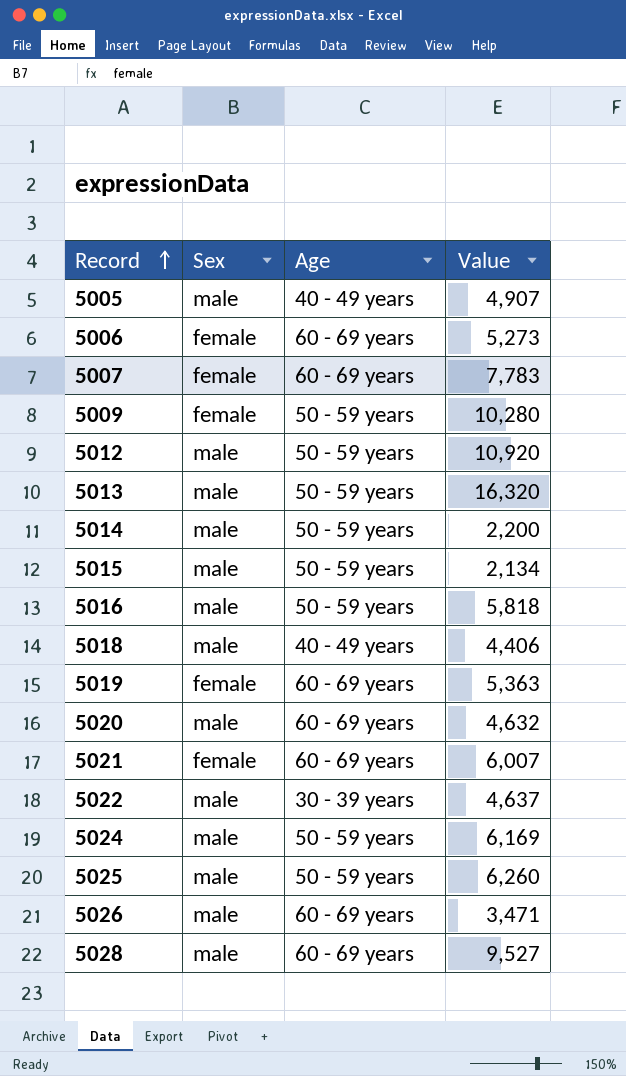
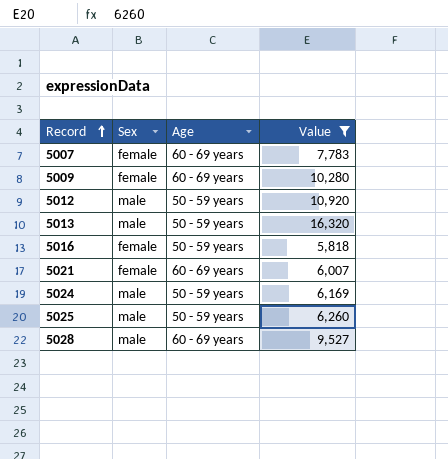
filter: none -> Value >= 5,818
5009 | Age: 50 - 59 years -> 60 - 69 years
5016 | Sex: male -> female

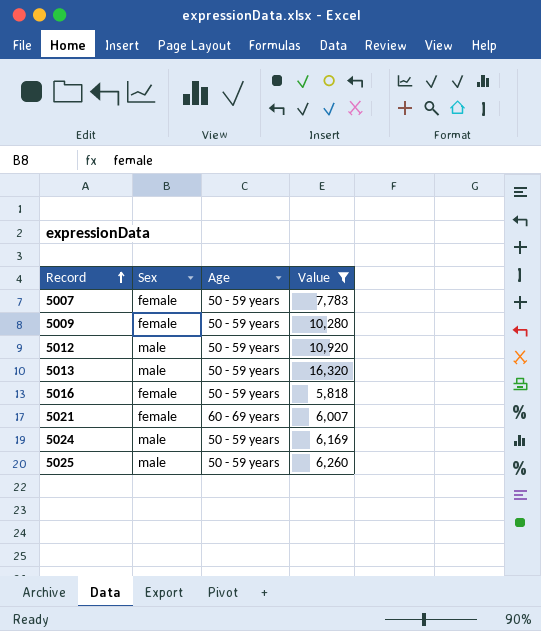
row 5028: male | 60 - 69 years | 9,527 -> none
5007 | Age: 60 - 69 years -> 50 - 59 years
5009 | Age: 60 - 69 years -> 50 - 59 years

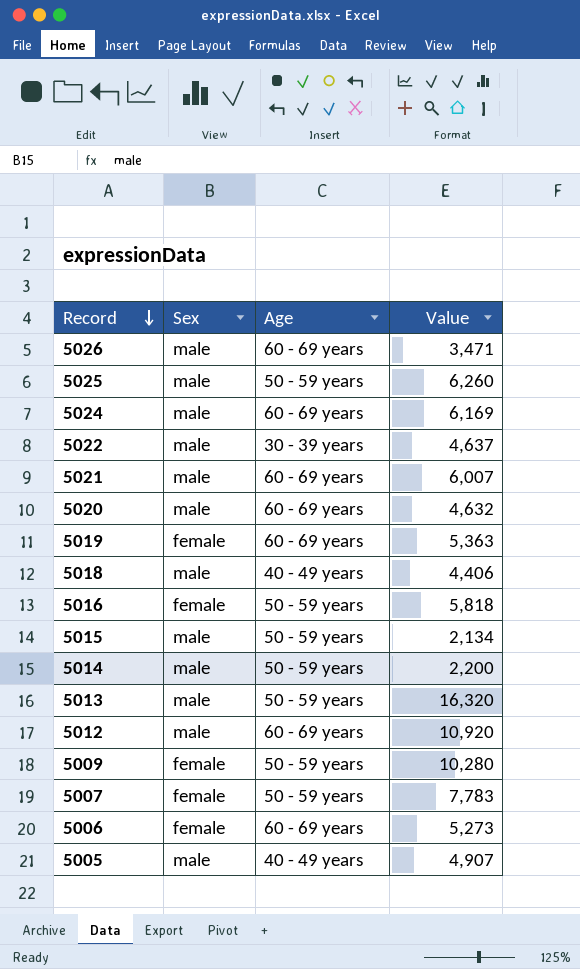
filter: Value >= 5,818 -> none
row order: Record ascending -> Record descending
5024 | Age: 50 - 59 years -> 60 - 69 years
5021 | Sex: female -> male
5012 | Age: 50 - 59 years -> 60 - 69 years

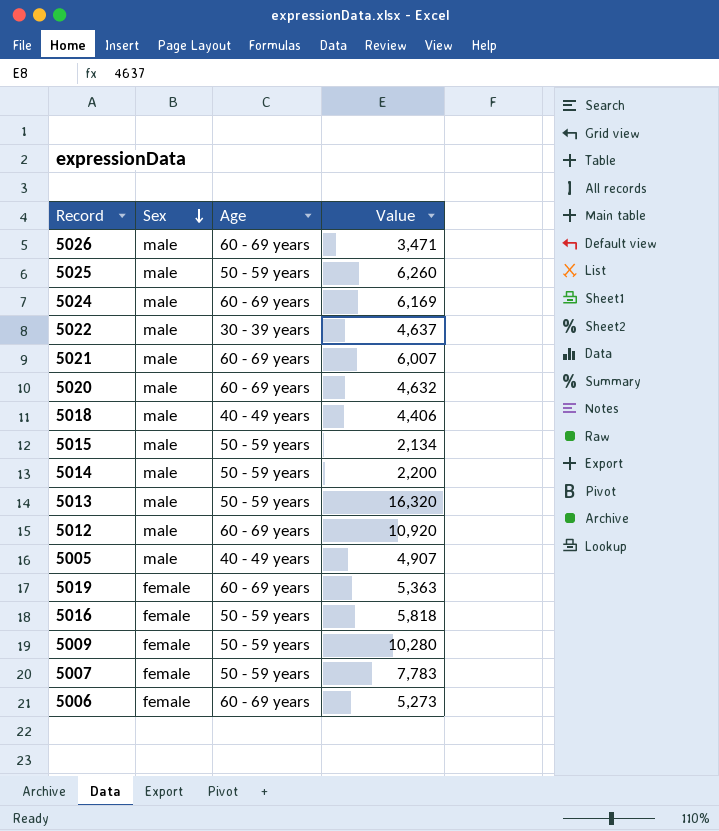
row order: Record descending -> Sex descending

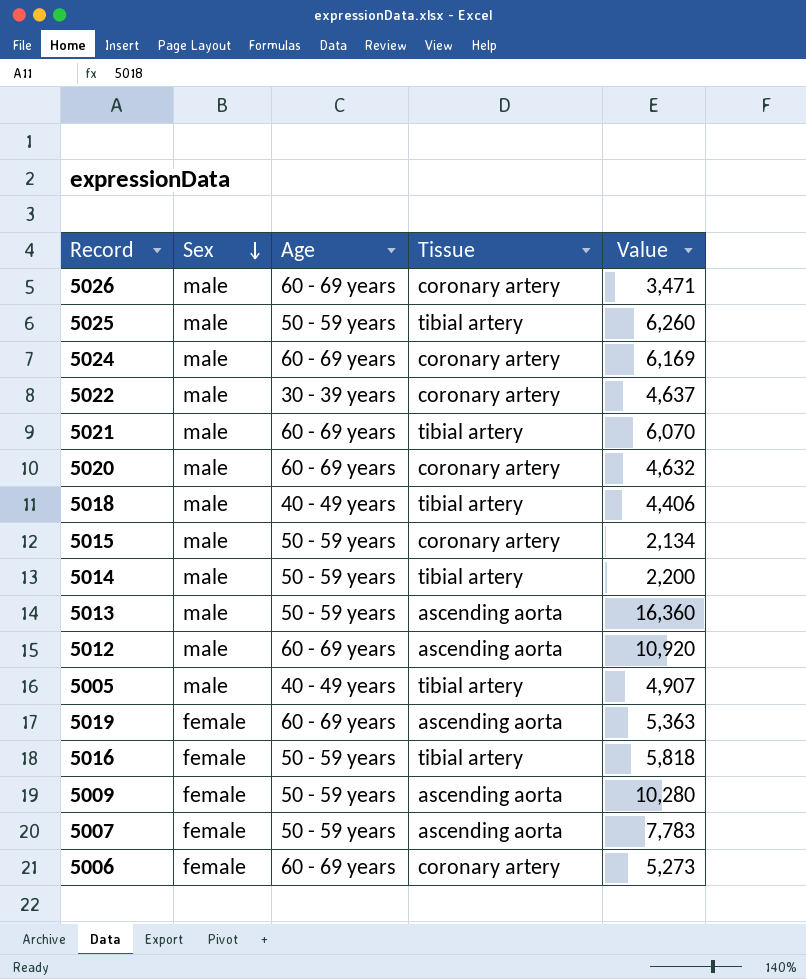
column Tissue | position: none -> 4
5021 | Value: 6,007 -> 6,070
5013 | Value: 16,320 -> 16,360

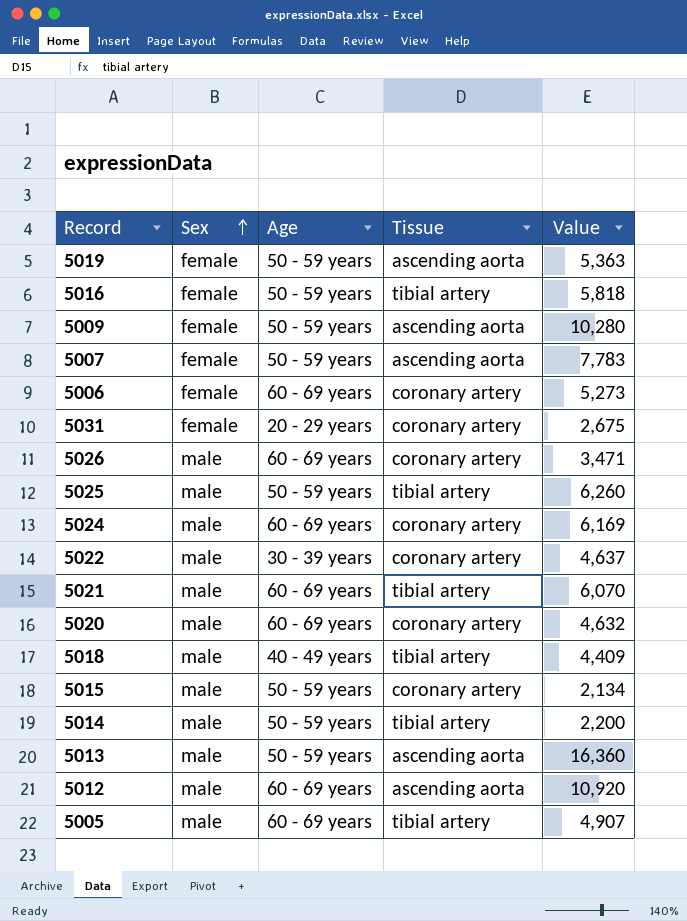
row order: Sex descending -> Sex ascending
5019 | Age: 60 - 69 years -> 50 - 59 years
row 5031: none -> female | 20 - 29 years | coronary artery | 2,675
5018 | Value: 4,406 -> 4,409
5005 | Age: 40 - 49 years -> 60 - 69 years

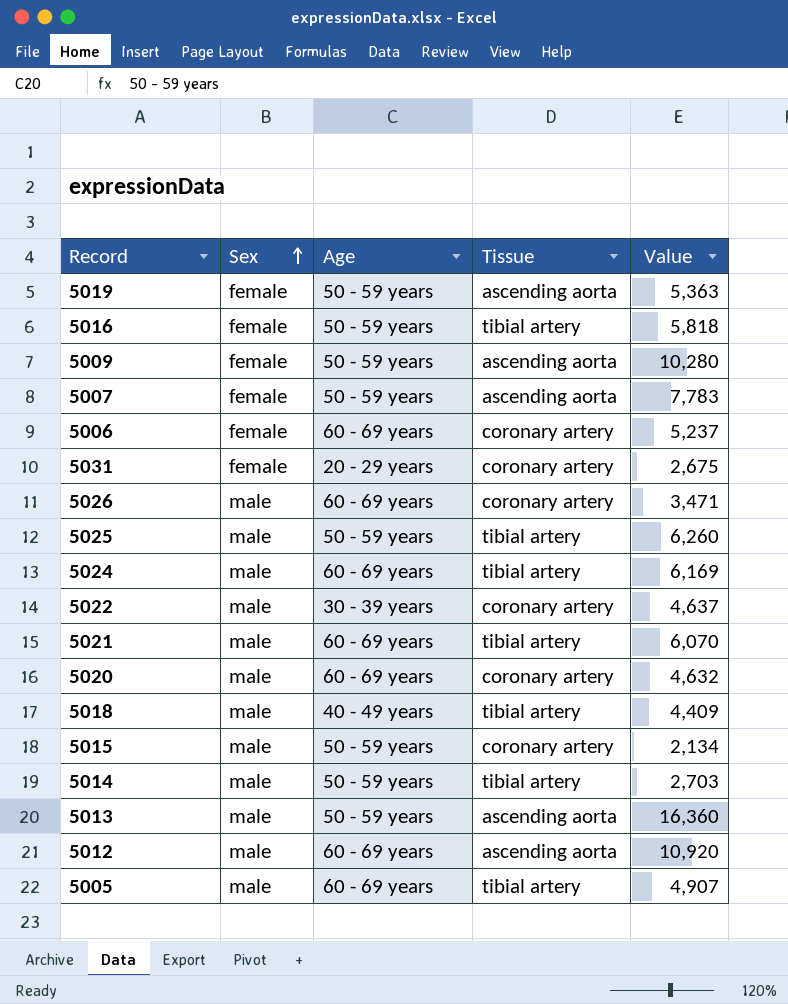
5006 | Value: 5,273 -> 5,237
5024 | Tissue: coronary artery -> tibial artery
5014 | Value: 2,200 -> 2,703

